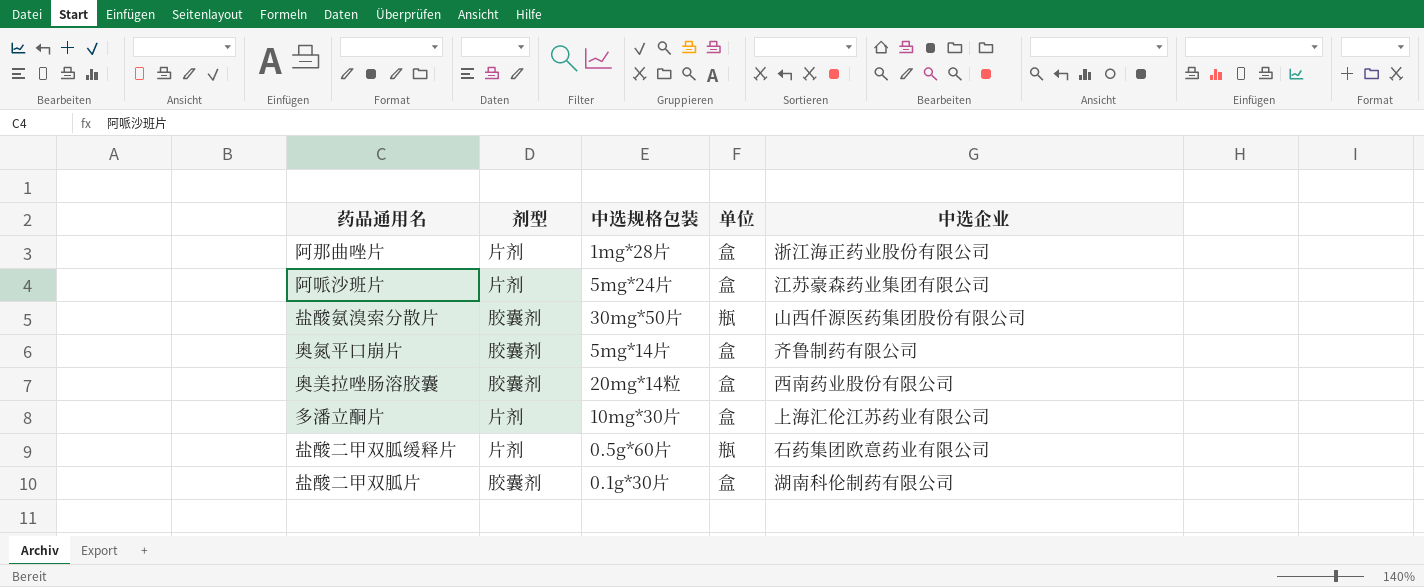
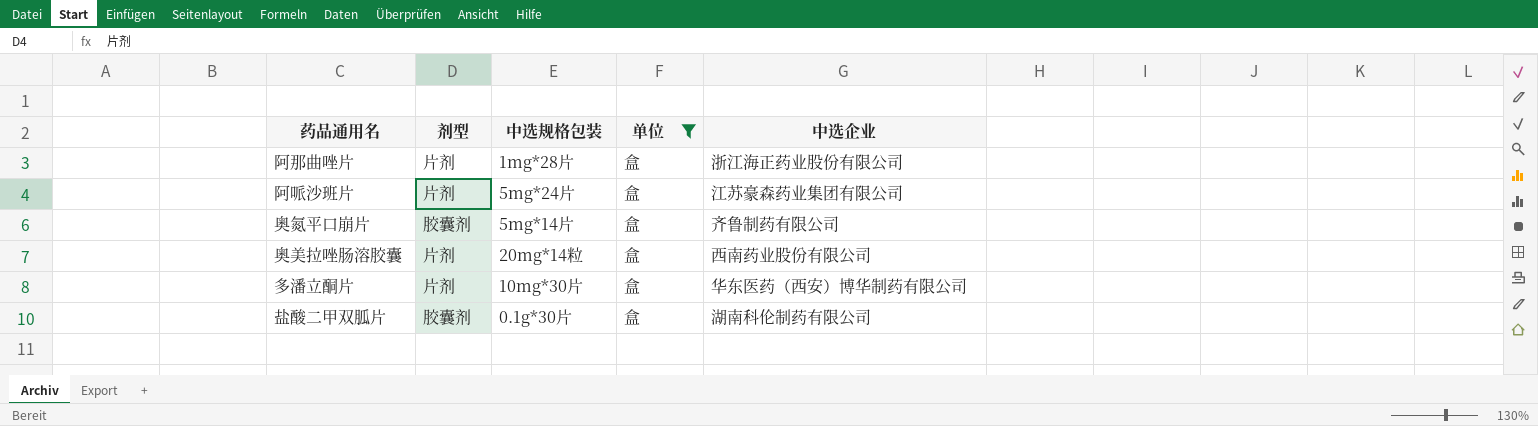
filter: none -> 单位 = 盒
奥美拉唑肠溶胶囊 | 剂型: 胶囊剂 -> 片剂
多潘立酮片 | 中选企业: 上海汇伦江苏药业有限公司 -> 华东医药（西安）博华制药有限公司

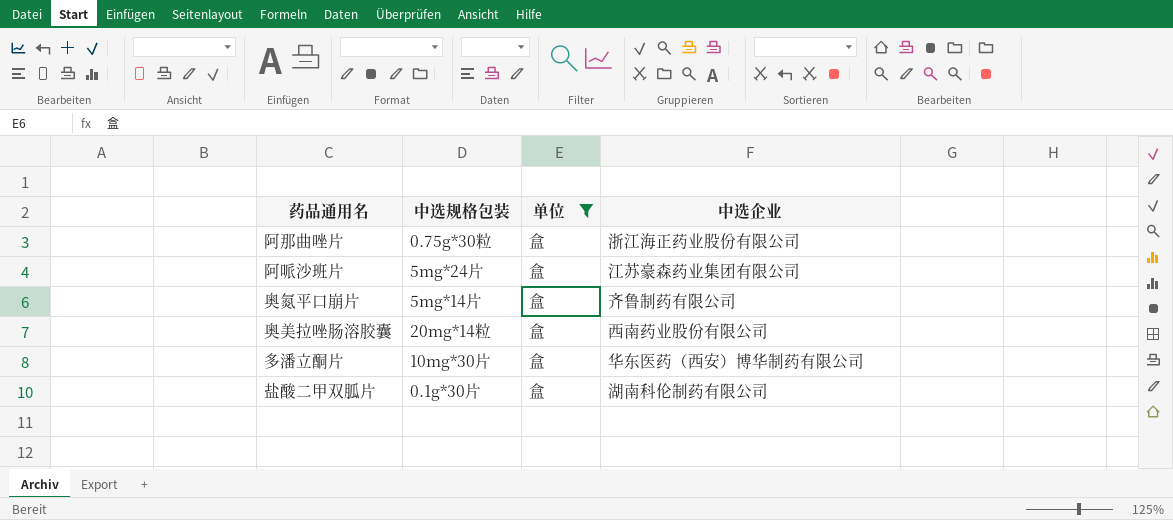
column 剂型 | position: 2 -> none
阿那曲唑片 | 中选规格包装: 1mg*28片 -> 0.75g*30粒

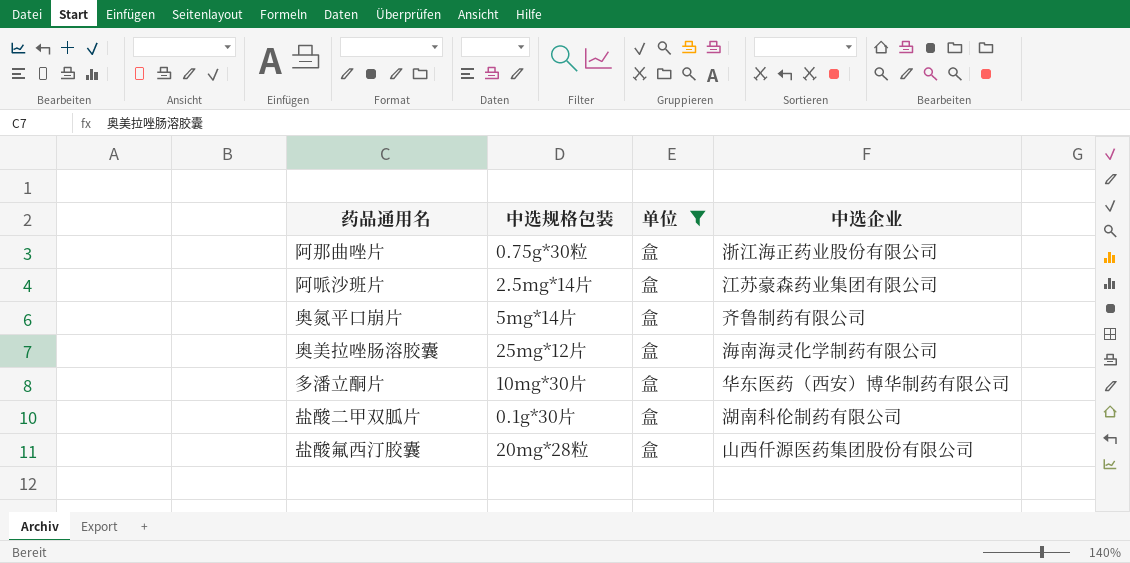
阿哌沙班片 | 中选规格包装: 5mg*24片 -> 2.5mg*14片
奥美拉唑肠溶胶囊 | 中选规格包装: 20mg*14粒 -> 25mg*12片
奥美拉唑肠溶胶囊 | 中选企业: 西南药业股份有限公司 -> 海南海灵化学制药有限公司
row 盐酸氟西汀胶囊: none -> 20mg*28粒 | 盒 | 山西仟源医药集团股份有限公司

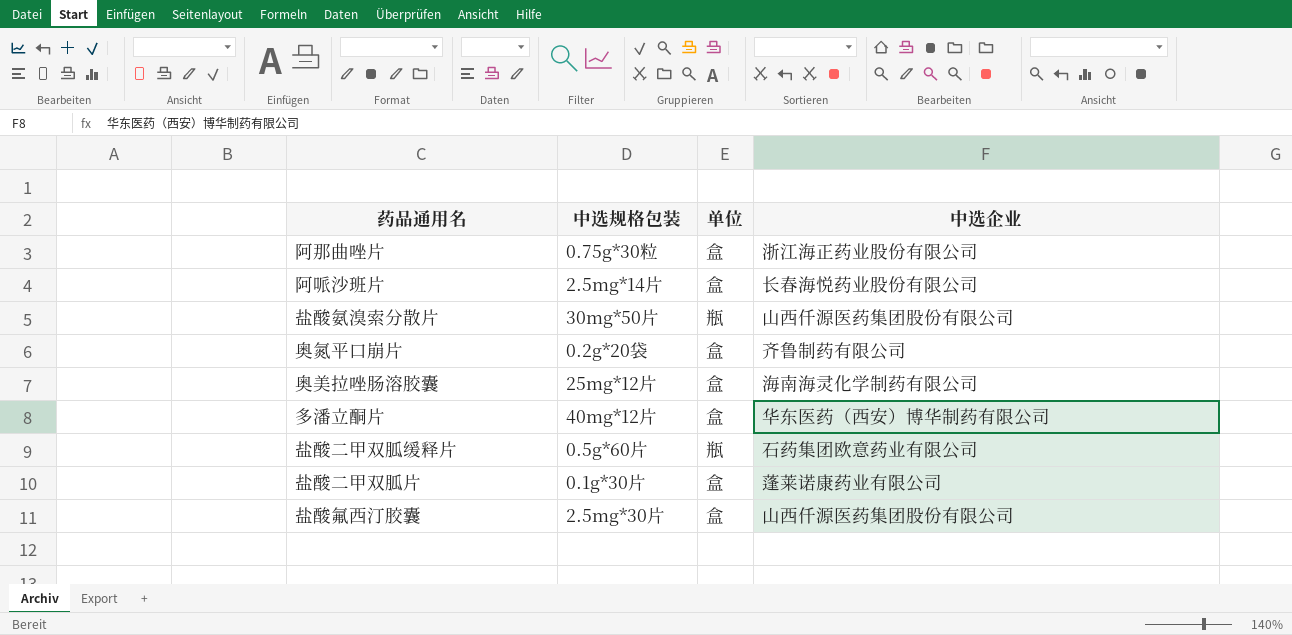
filter: 单位 = 盒 -> none
阿哌沙班片 | 中选企业: 江苏豪森药业集团有限公司 -> 长春海悦药业股份有限公司
奥氮平口崩片 | 中选规格包装: 5mg*14片 -> 0.2g*20袋
多潘立酮片 | 中选规格包装: 10mg*30片 -> 40mg*12片
盐酸二甲双胍片 | 中选企业: 湖南科伦制药有限公司 -> 蓬莱诺康药业有限公司
盐酸氟西汀胶囊 | 中选规格包装: 20mg*28粒 -> 2.5mg*30片

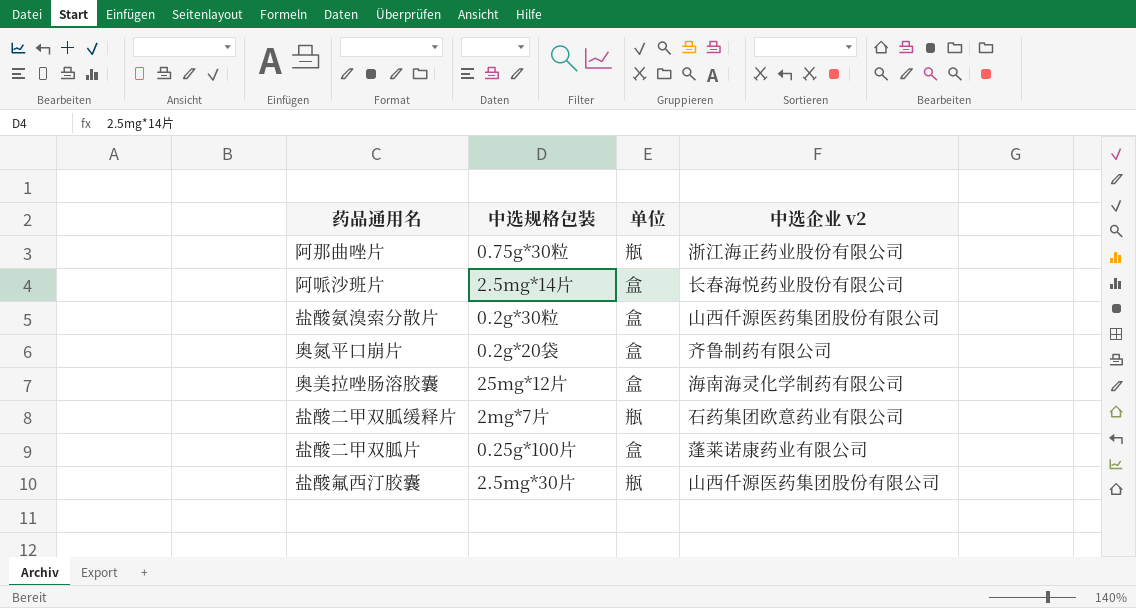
column name: 中选企业 -> 中选企业 v2
row 多潘立酮片: 40mg*12片 | 盒 | 华东医药（西安）博华制药有限公司 -> none
阿那曲唑片 | 单位: 盒 -> 瓶
盐酸氨溴索分散片 | 中选规格包装: 30mg*50片 -> 0.2g*30粒
盐酸氨溴索分散片 | 单位: 瓶 -> 盒
盐酸二甲双胍缓释片 | 中选规格包装: 0.5g*60片 -> 2mg*7片
盐酸二甲双胍片 | 中选规格包装: 0.1g*30片 -> 0.25g*100片
盐酸氟西汀胶囊 | 单位: 盒 -> 瓶

